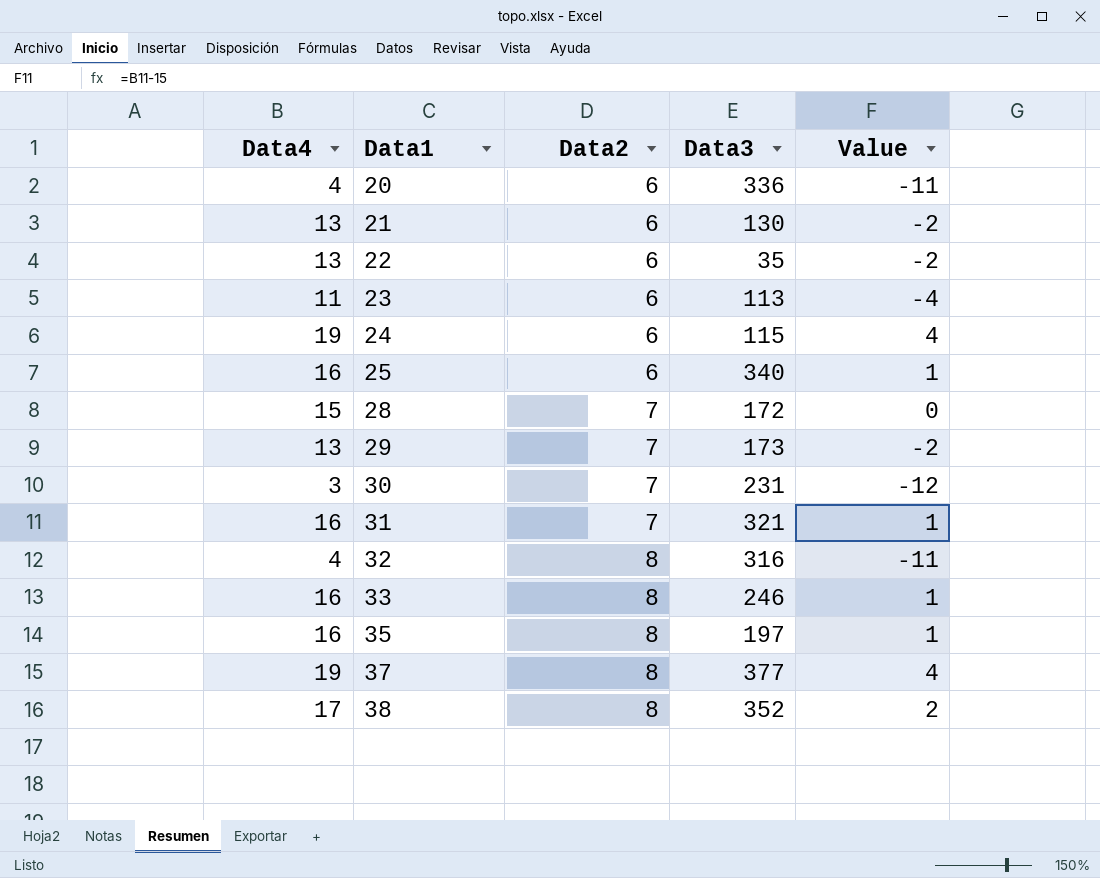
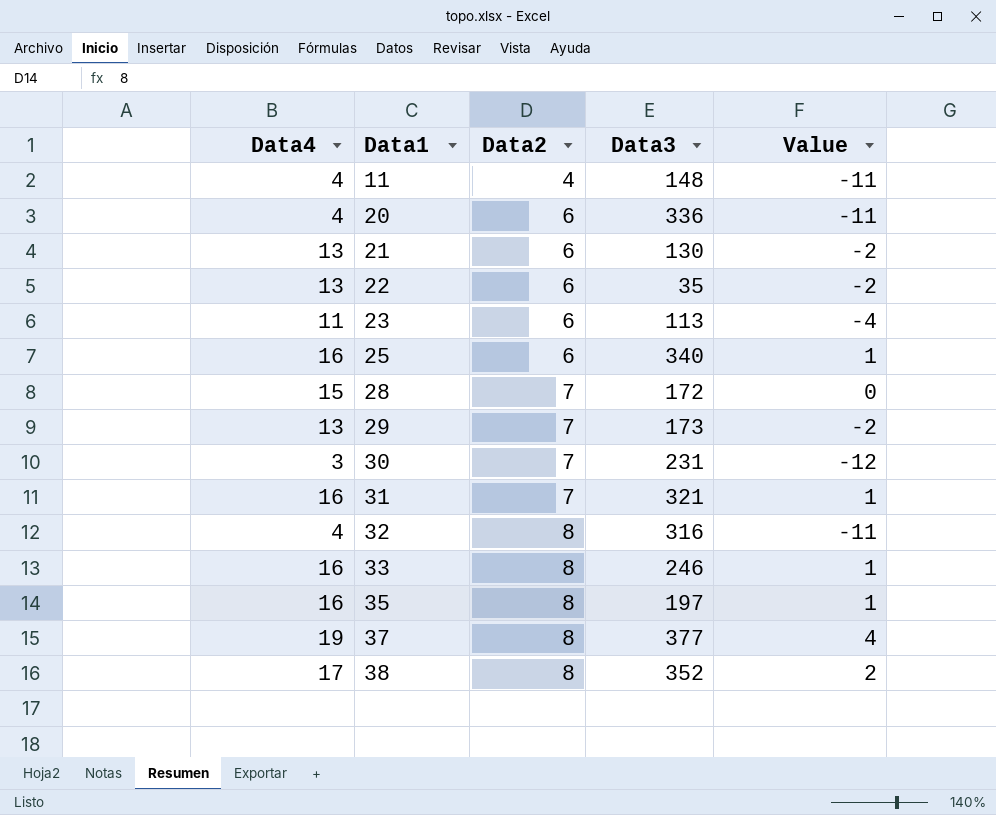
row 24: 19 | 6 | 115 | 4 -> none
row 11: none -> 4 | 4 | 148 | -11

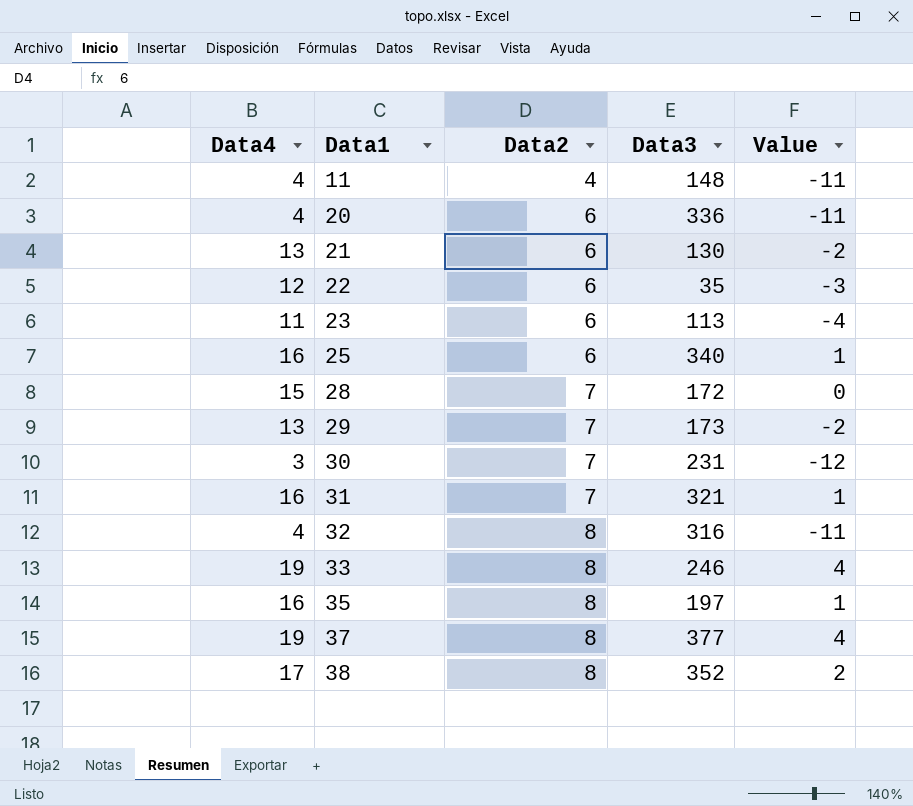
22 | Data4: 13 -> 12
22 | Value: -2 -> -3
33 | Data4: 16 -> 19
33 | Value: 1 -> 4

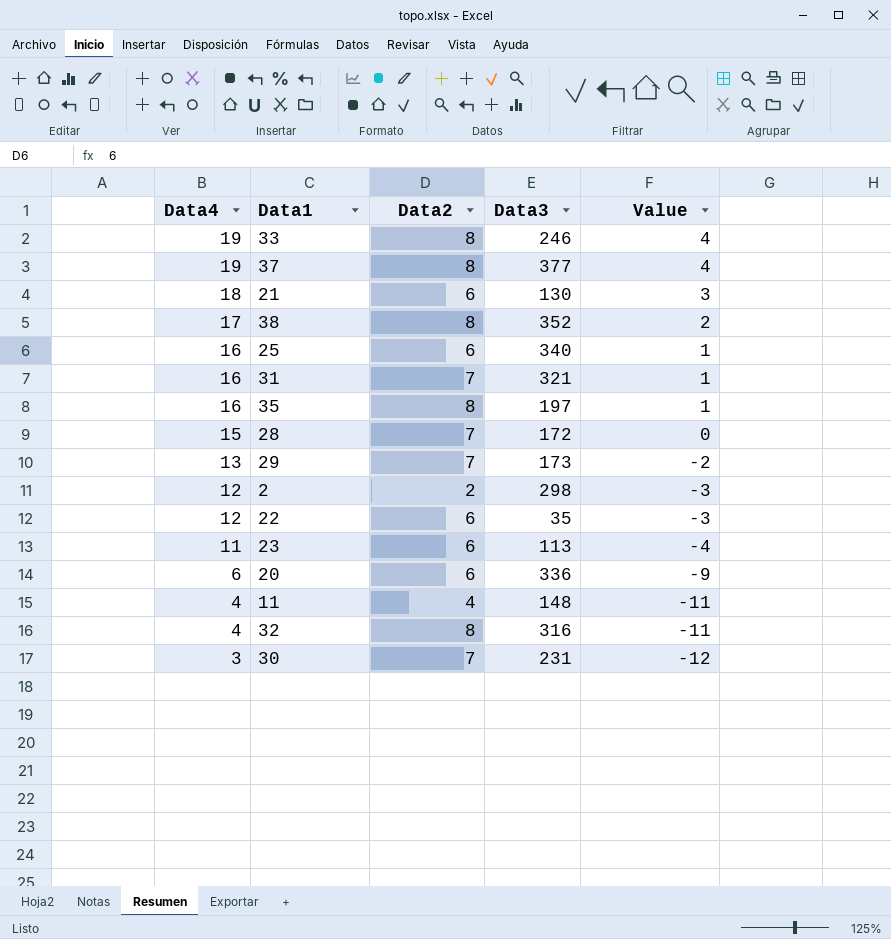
row order: Data1 ascending -> Data4 descending
21 | Data4: 13 -> 18
21 | Value: -2 -> 3
row 2: none -> 12 | 2 | 298 | -3
20 | Data4: 4 -> 6
20 | Value: -11 -> -9

